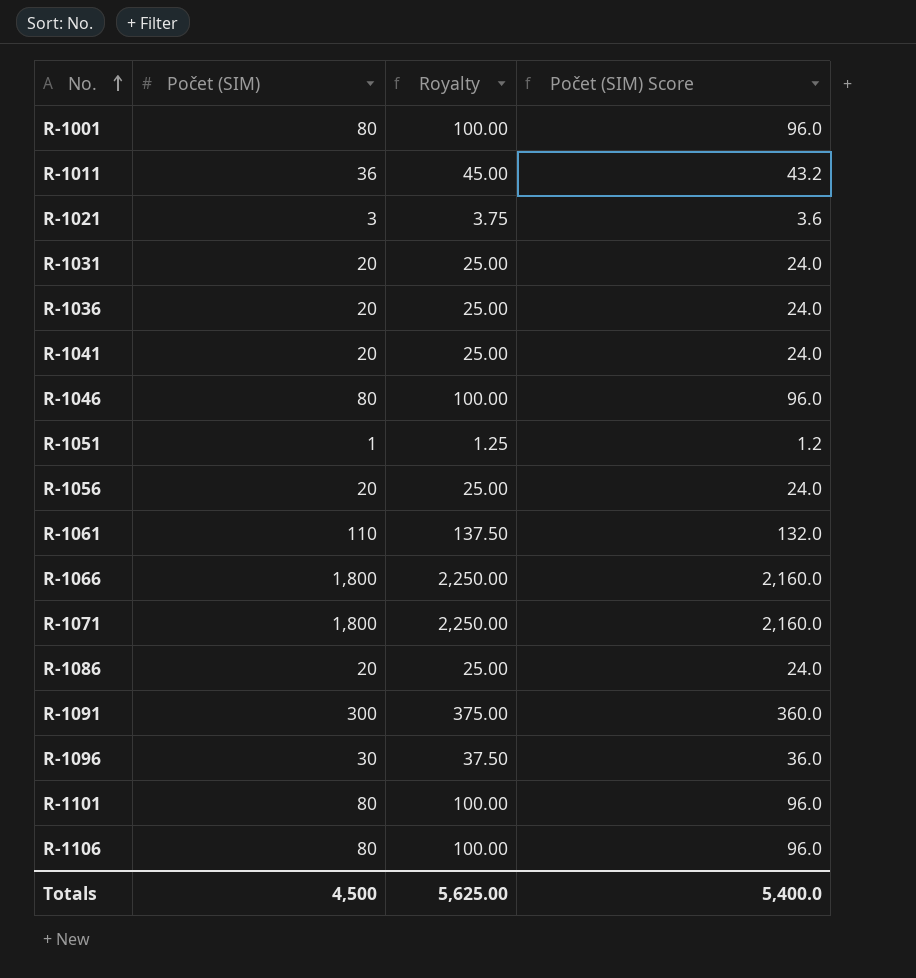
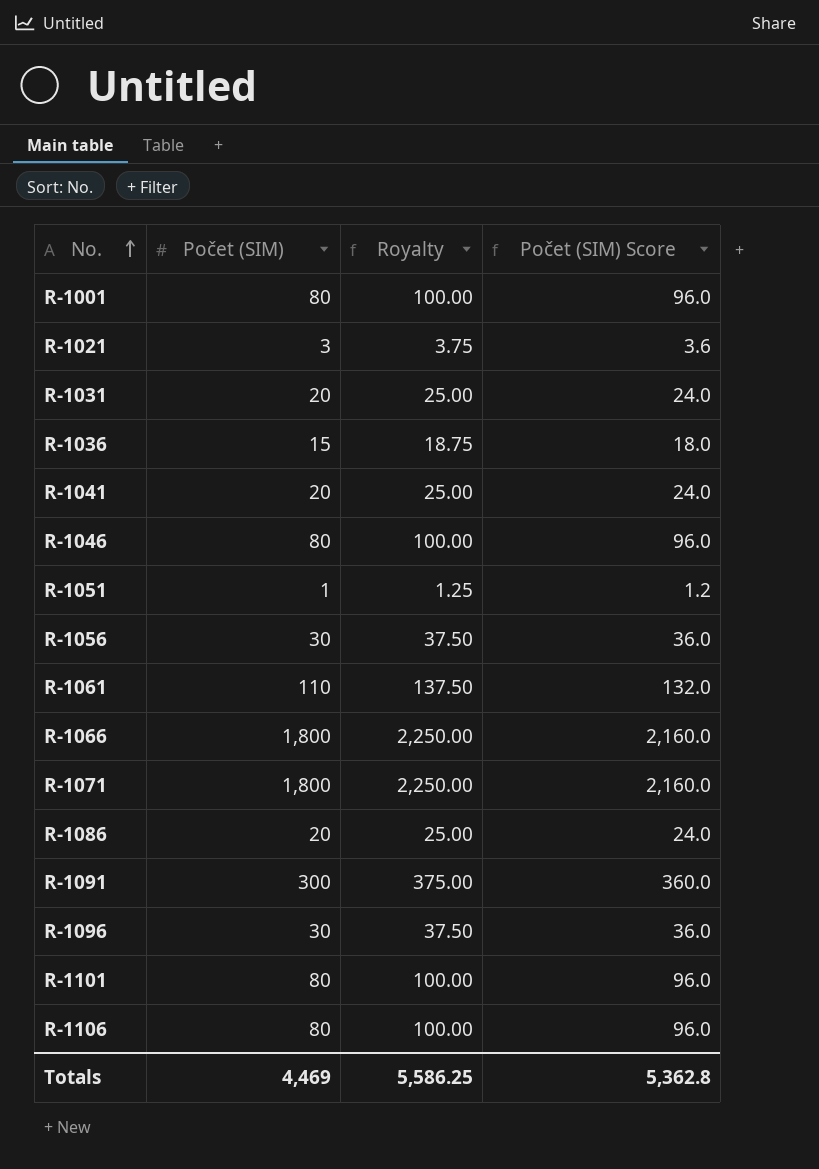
row R-1011: 36 | 45.00 | 43.2 -> none
R-1036 | Počet (SIM): 20 -> 15
R-1036 | Royalty: 25.00 -> 18.75
R-1036 | Počet (SIM) Score: 24.0 -> 18.0
R-1056 | Počet (SIM): 20 -> 30
R-1056 | Royalty: 25.00 -> 37.50
R-1056 | Počet (SIM) Score: 24.0 -> 36.0
Totals | Počet (SIM): 4,500 -> 4,469
Totals | Royalty: 5,625.00 -> 5,586.25
Totals | Počet (SIM) Score: 5,400.0 -> 5,362.8

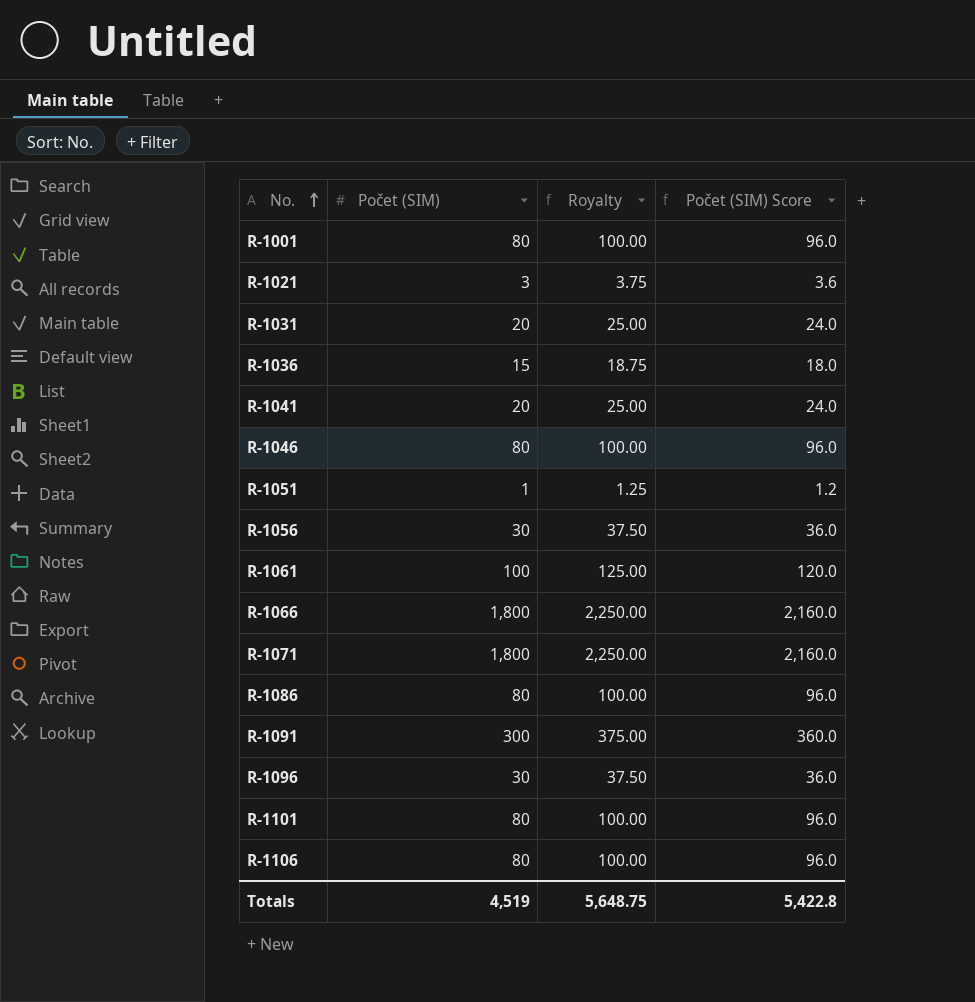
R-1061 | Počet (SIM): 110 -> 100
R-1061 | Royalty: 137.50 -> 125.00
R-1061 | Počet (SIM) Score: 132.0 -> 120.0
R-1086 | Počet (SIM): 20 -> 80
R-1086 | Royalty: 25.00 -> 100.00
R-1086 | Počet (SIM) Score: 24.0 -> 96.0
Totals | Počet (SIM): 4,469 -> 4,519
Totals | Royalty: 5,586.25 -> 5,648.75
Totals | Počet (SIM) Score: 5,362.8 -> 5,422.8

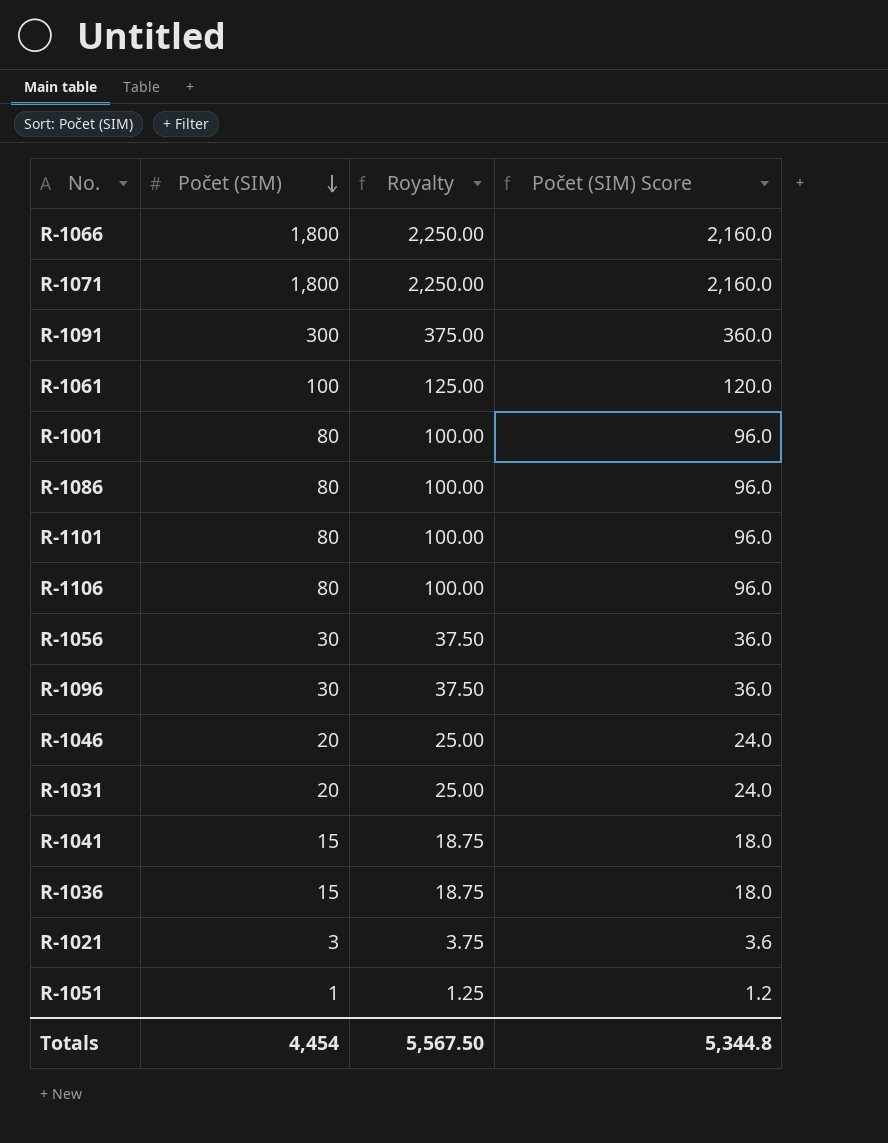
row order: No. ascending -> Počet (SIM) descending
R-1046 | Počet (SIM): 80 -> 20
R-1046 | Royalty: 100.00 -> 25.00
R-1046 | Počet (SIM) Score: 96.0 -> 24.0
R-1041 | Počet (SIM): 20 -> 15
R-1041 | Royalty: 25.00 -> 18.75
R-1041 | Počet (SIM) Score: 24.0 -> 18.0
Totals | Počet (SIM): 4,519 -> 4,454
Totals | Royalty: 5,648.75 -> 5,567.50
Totals | Počet (SIM) Score: 5,422.8 -> 5,344.8

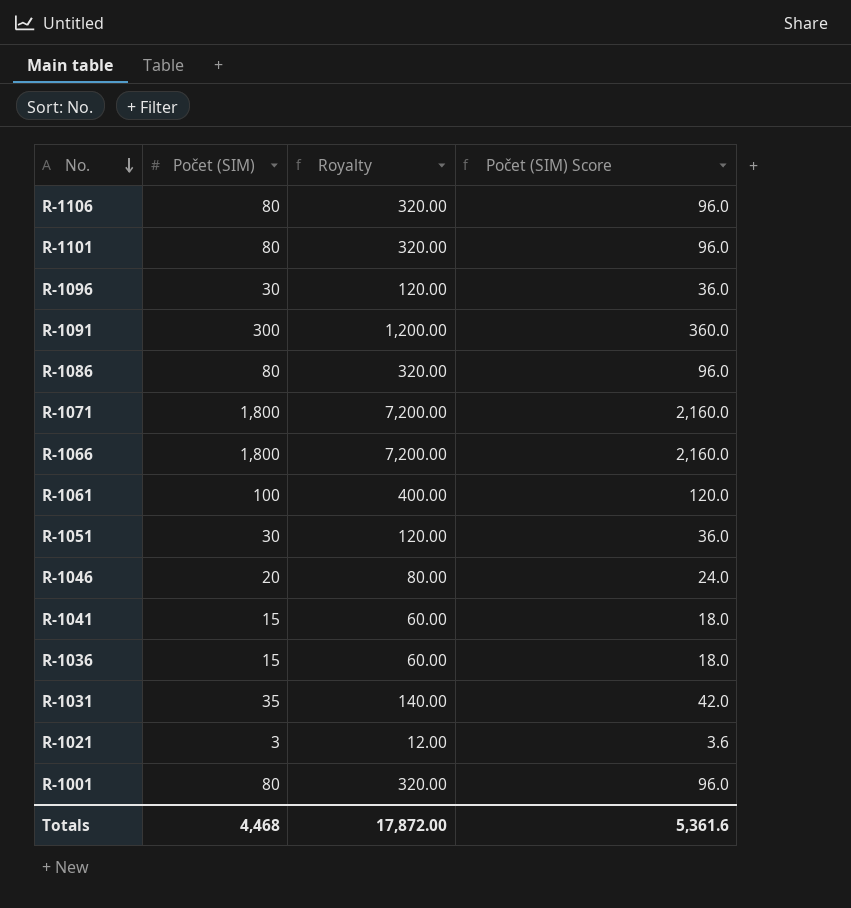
row order: Počet (SIM) descending -> No. descending
column Royalty | formula: [Počet (SIM)] * 1.25 -> [Počet (SIM)] * 4
row R-1056: 30 | 37.50 | 36.0 -> none
R-1051 | Počet (SIM): 1 -> 30
R-1051 | Počet (SIM) Score: 1.2 -> 36.0
R-1031 | Počet (SIM): 20 -> 35
R-1031 | Počet (SIM) Score: 24.0 -> 42.0
Totals | Počet (SIM): 4,454 -> 4,468
Totals | Royalty: 5,567.50 -> 17,872.00
Totals | Počet (SIM) Score: 5,344.8 -> 5,361.6

